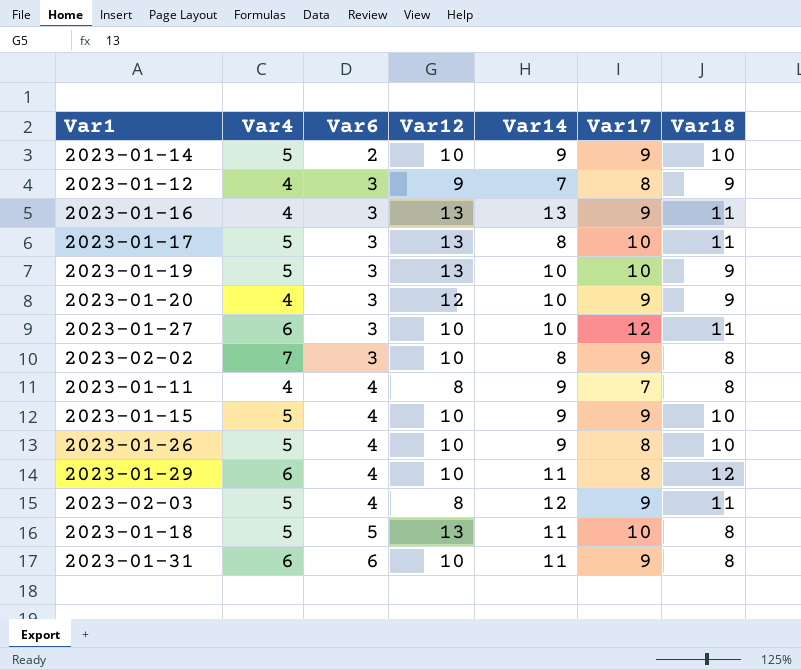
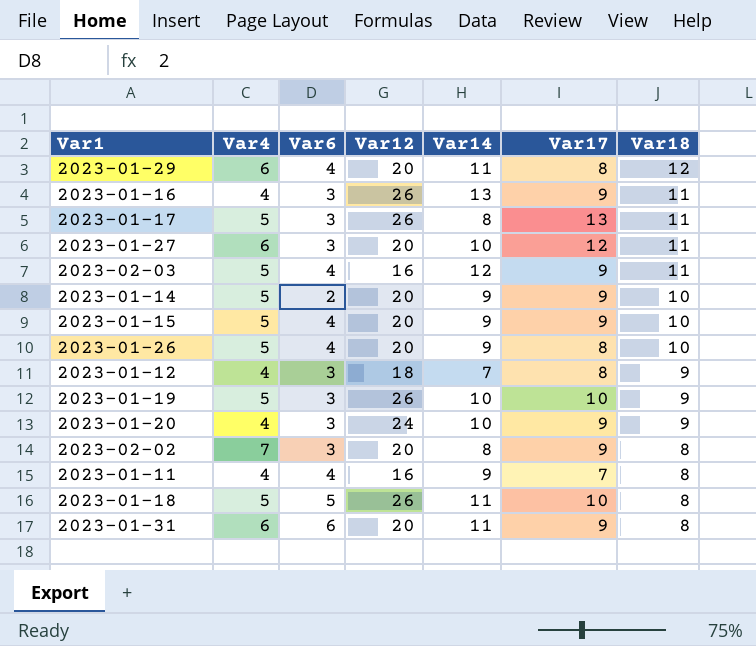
row order: Var6 ascending -> Var18 descending
2023-01-29 | Var12: 10 -> 20
2023-01-16 | Var12: 13 -> 26
2023-01-17 | Var12: 13 -> 26
2023-01-17 | Var17: 10 -> 13
2023-01-27 | Var12: 10 -> 20
2023-02-03 | Var12: 8 -> 16
2023-01-14 | Var12: 10 -> 20
2023-01-15 | Var12: 10 -> 20
2023-01-26 | Var12: 10 -> 20
2023-01-12 | Var12: 9 -> 18
2023-01-19 | Var12: 13 -> 26
2023-01-20 | Var12: 12 -> 24
2023-02-02 | Var12: 10 -> 20
2023-01-11 | Var12: 8 -> 16
2023-01-18 | Var12: 13 -> 26
2023-01-31 | Var12: 10 -> 20

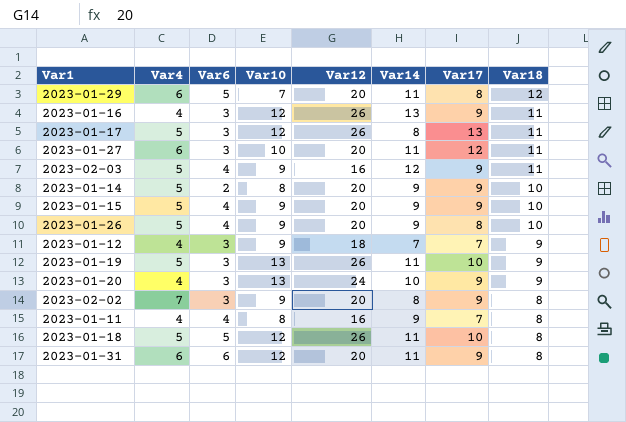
column Var10 | position: none -> 4
2023-01-29 | Var6: 4 -> 5
2023-01-27 | Var14: 10 -> 11
2023-01-12 | Var17: 8 -> 7
2023-01-19 | Var14: 10 -> 11

